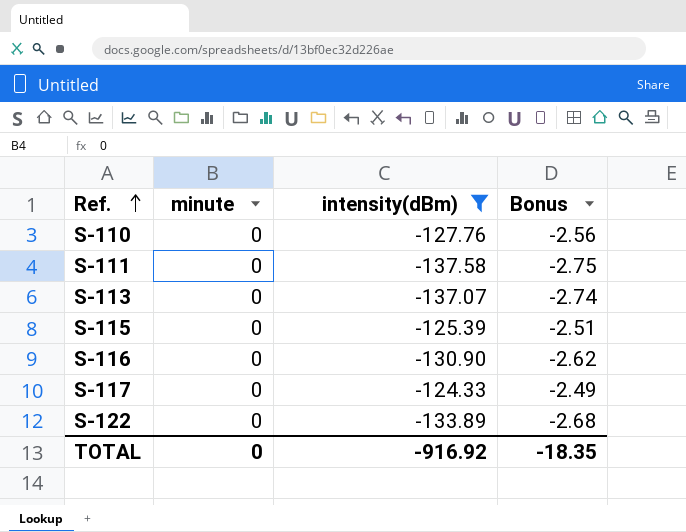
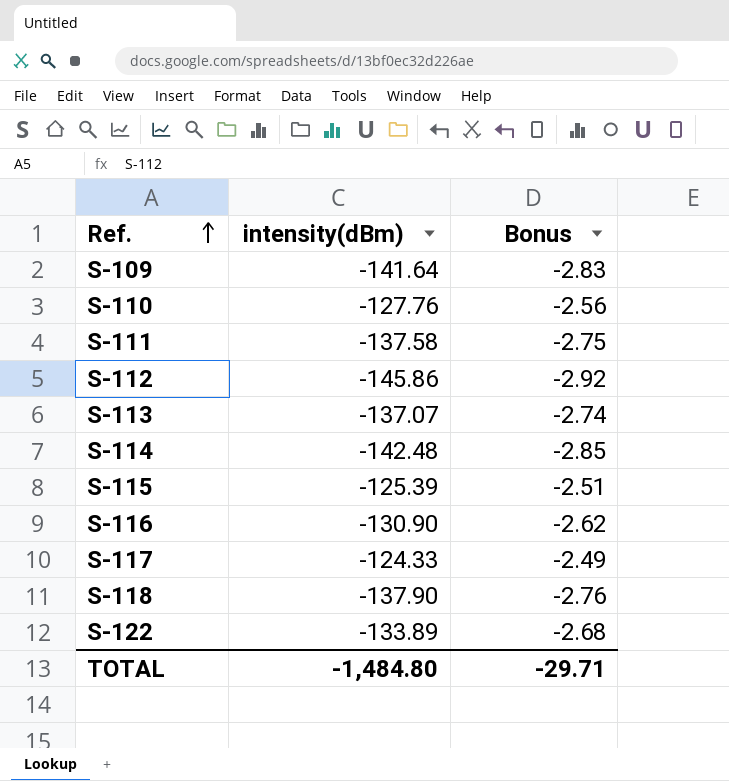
filter: intensity(dBm) >= -137.58 -> none
column minute | position: 2 -> none
TOTAL | intensity(dBm): -916.92 -> -1,484.80
TOTAL | Bonus: -18.35 -> -29.71

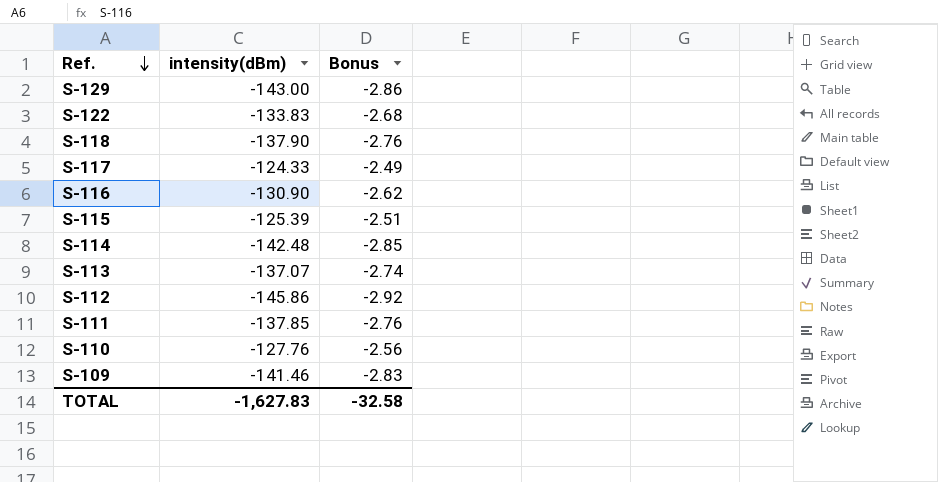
row order: Ref. ascending -> Ref. descending
row S-129: none -> -143.00 | -2.86
S-122 | intensity(dBm): -133.89 -> -133.83
S-111 | intensity(dBm): -137.58 -> -137.85
S-111 | Bonus: -2.75 -> -2.76
S-109 | intensity(dBm): -141.64 -> -141.46
TOTAL | intensity(dBm): -1,484.80 -> -1,627.83
TOTAL | Bonus: -29.71 -> -32.58

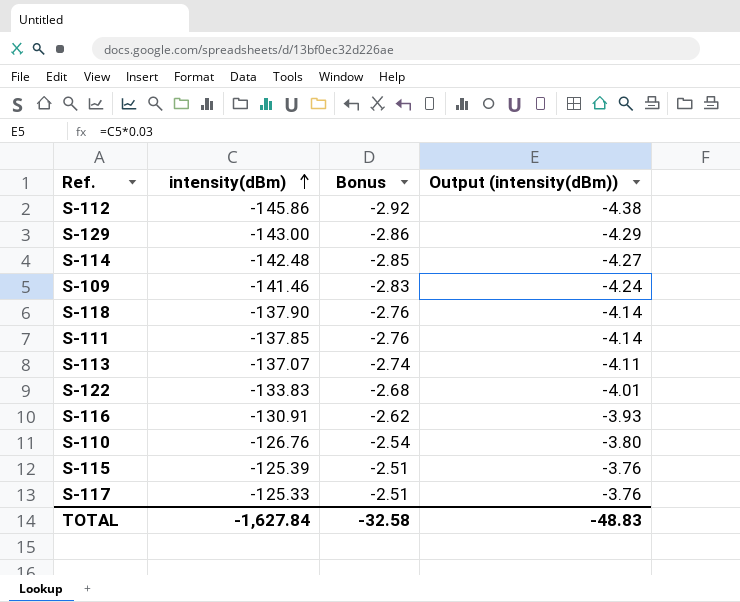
row order: Ref. descending -> intensity(dBm) ascending
column Output (intensity(dBm)) | formula: none -> [intensity(dBm)] * 0.03
S-116 | intensity(dBm): -130.90 -> -130.91
S-110 | intensity(dBm): -127.76 -> -126.76
S-110 | Bonus: -2.56 -> -2.54
S-117 | intensity(dBm): -124.33 -> -125.33
S-117 | Bonus: -2.49 -> -2.51
TOTAL | intensity(dBm): -1,627.83 -> -1,627.84

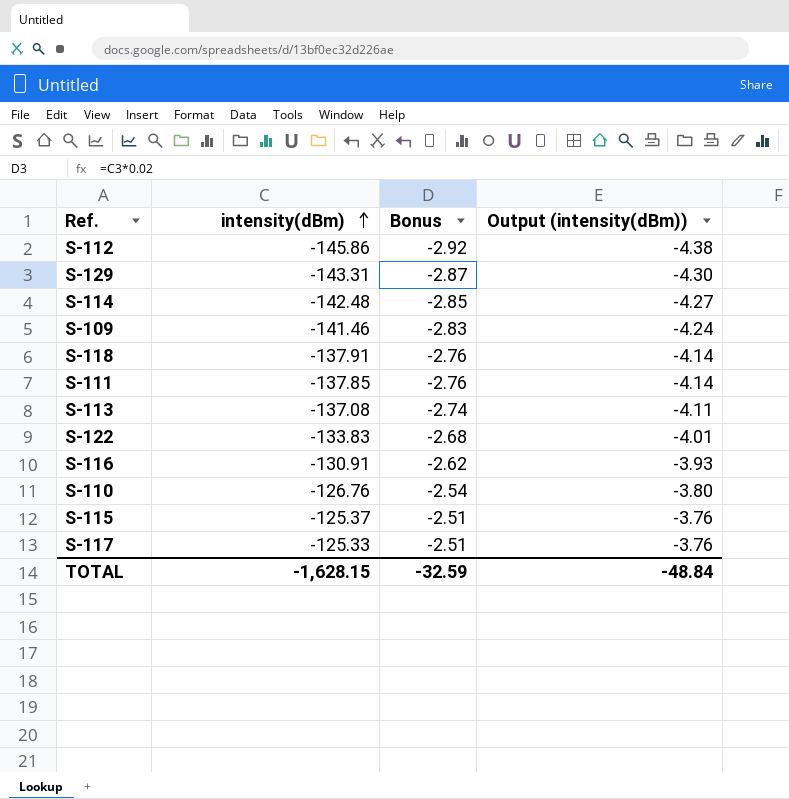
S-129 | intensity(dBm): -143.00 -> -143.31
S-129 | Bonus: -2.86 -> -2.87
S-129 | Output (intensity(dBm)): -4.29 -> -4.30
S-118 | intensity(dBm): -137.90 -> -137.91
S-113 | intensity(dBm): -137.07 -> -137.08
S-115 | intensity(dBm): -125.39 -> -125.37
TOTAL | intensity(dBm): -1,627.84 -> -1,628.15
TOTAL | Bonus: -32.58 -> -32.59
TOTAL | Output (intensity(dBm)): -48.83 -> -48.84

